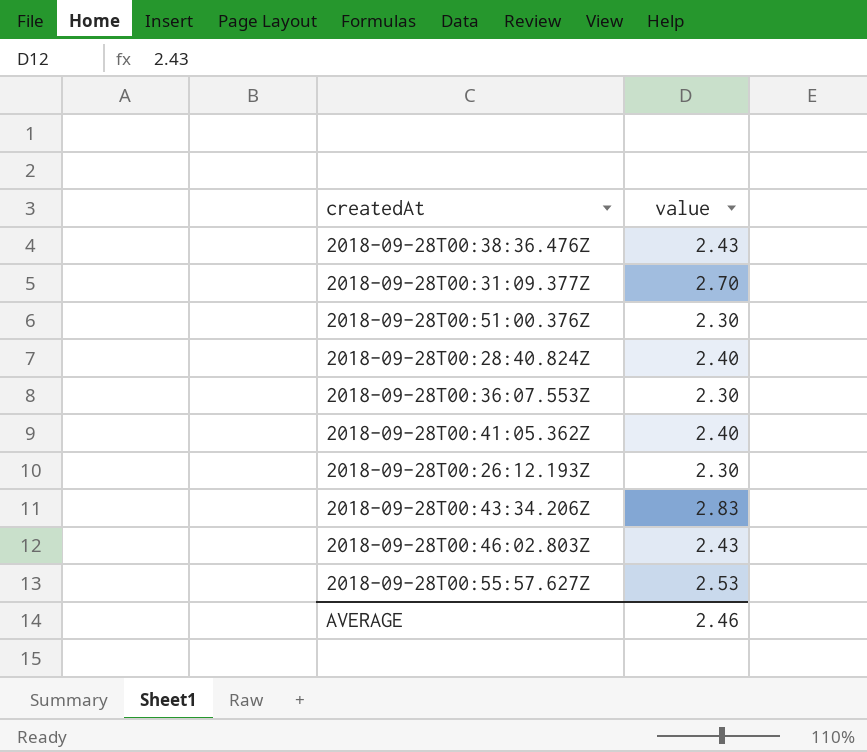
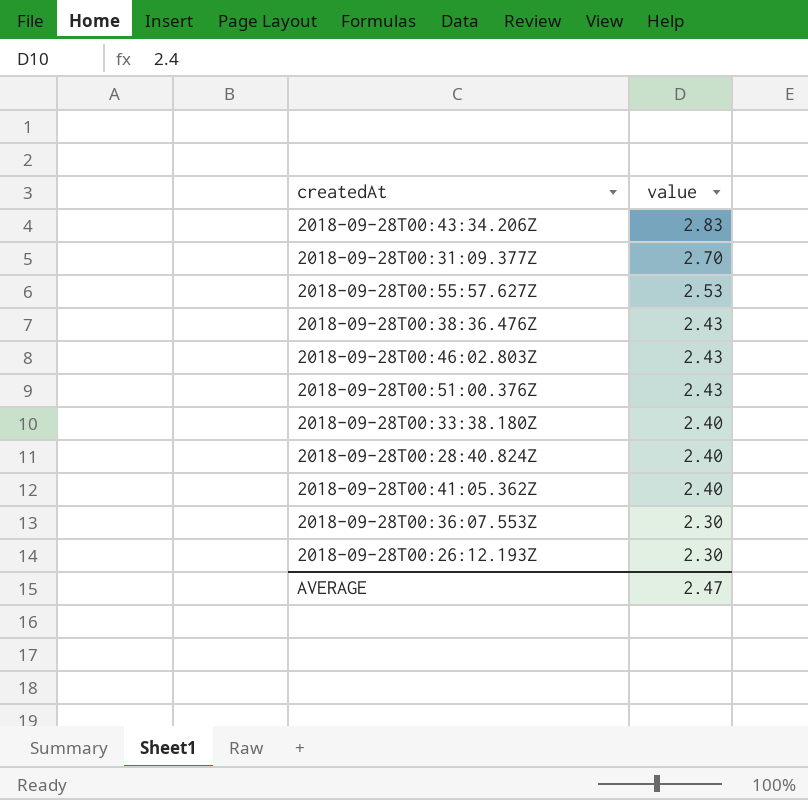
row order: none -> value descending
2018-09-28T00:51:00.376Z | value: 2.30 -> 2.43
row 2018-09-28T00:33:38.180Z: none -> 2.40
AVERAGE | value: 2.46 -> 2.47

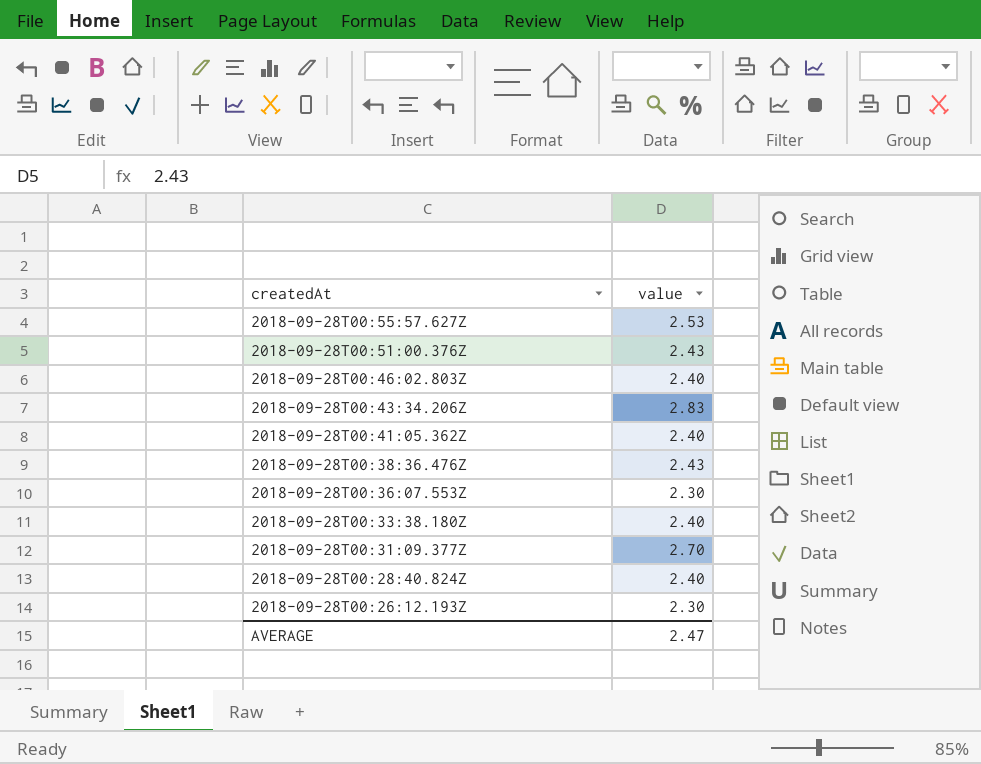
row order: value descending -> createdAt descending
2018-09-28T00:46:02.803Z | value: 2.43 -> 2.40

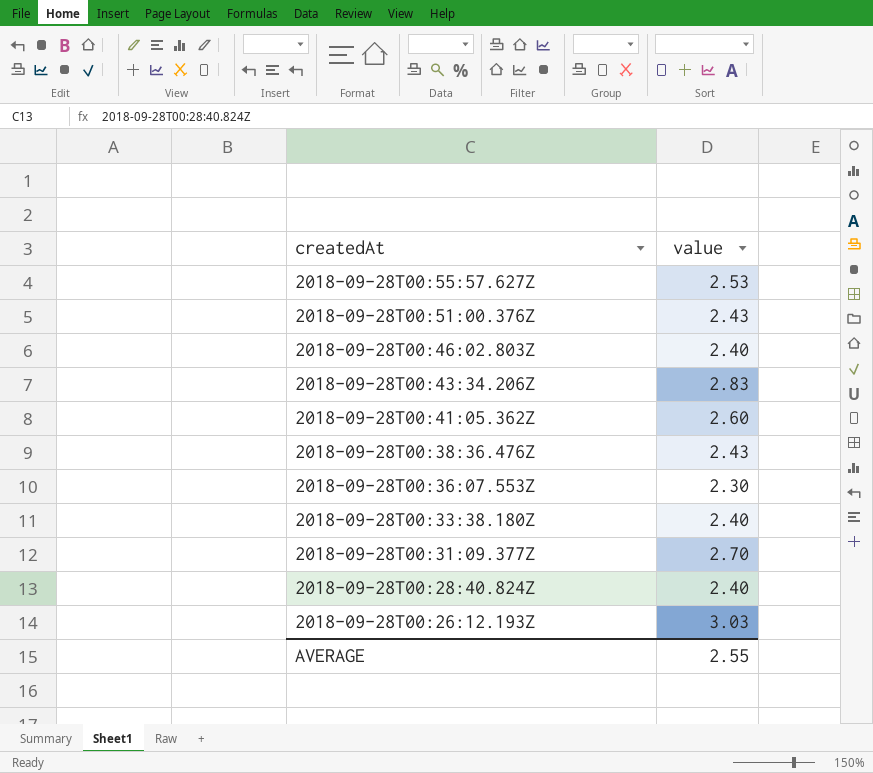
2018-09-28T00:41:05.362Z | value: 2.40 -> 2.60
2018-09-28T00:26:12.193Z | value: 2.30 -> 3.03
AVERAGE | value: 2.47 -> 2.55

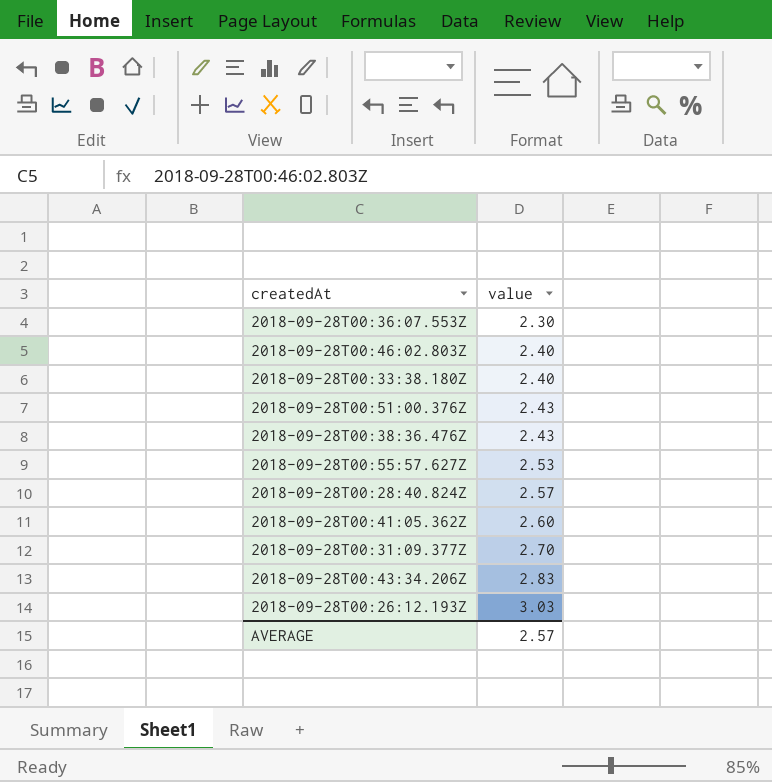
row order: createdAt descending -> value ascending
2018-09-28T00:28:40.824Z | value: 2.40 -> 2.57
AVERAGE | value: 2.55 -> 2.57

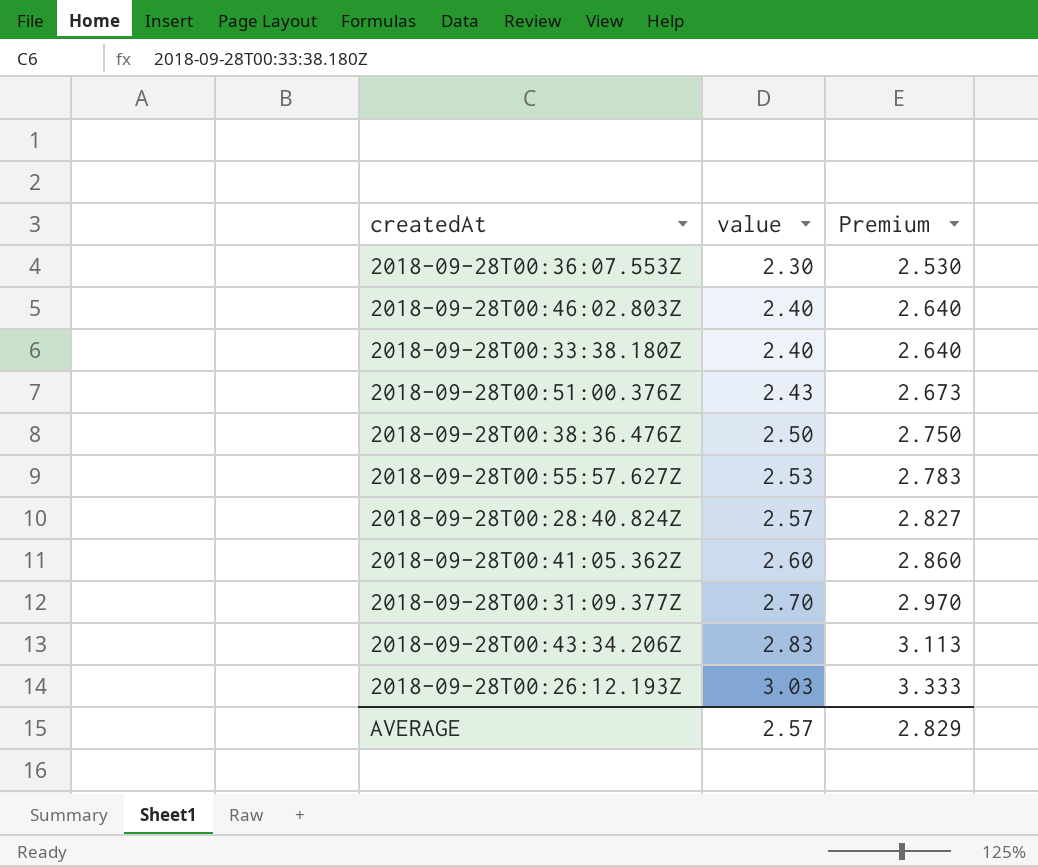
column Premium | formula: none -> [value] * 1.1
2018-09-28T00:38:36.476Z | value: 2.43 -> 2.50

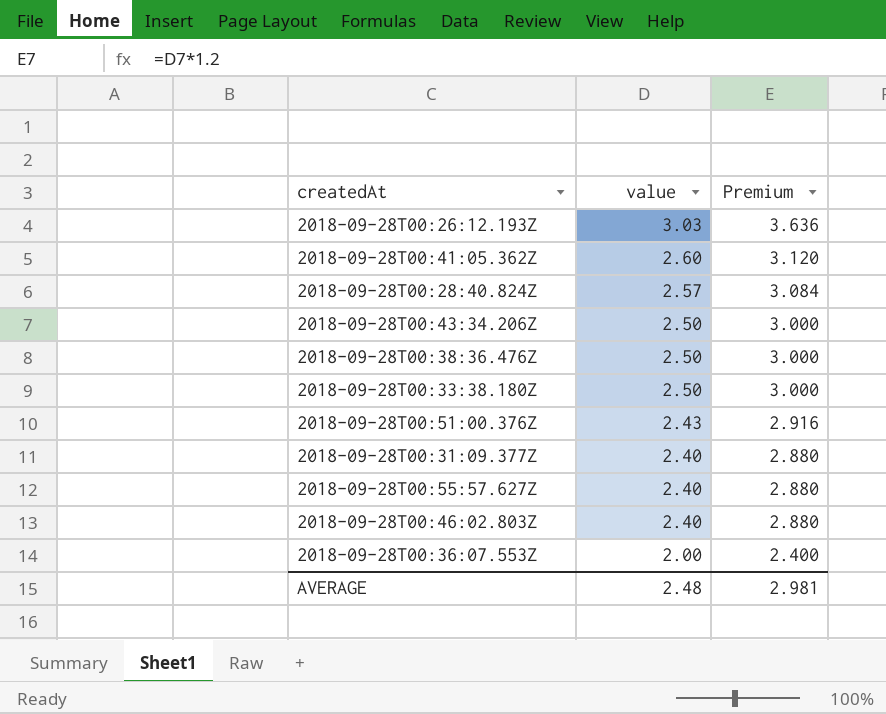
row order: value ascending -> value descending
column Premium | formula: [value] * 1.1 -> [value] * 1.2
2018-09-28T00:43:34.206Z | value: 2.83 -> 2.50
2018-09-28T00:33:38.180Z | value: 2.40 -> 2.50
2018-09-28T00:31:09.377Z | value: 2.70 -> 2.40
2018-09-28T00:55:57.627Z | value: 2.53 -> 2.40
2018-09-28T00:36:07.553Z | value: 2.30 -> 2.00
AVERAGE | value: 2.57 -> 2.48
AVERAGE | Premium: 2.829 -> 2.981

